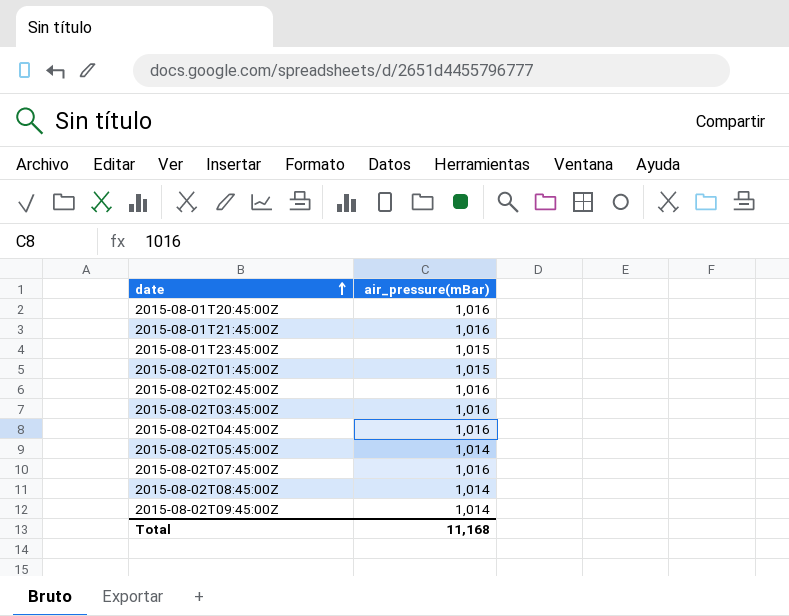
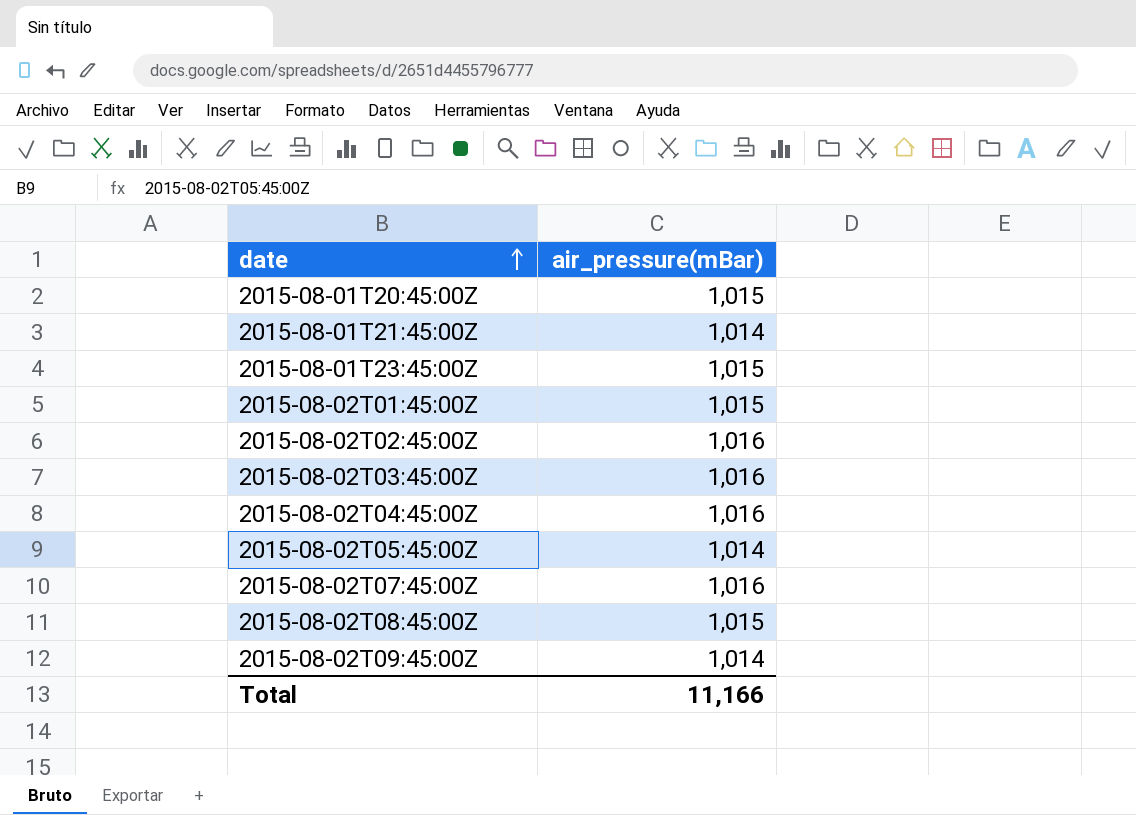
2015-08-01T20:45:00Z | air_pressure(mBar): 1,016 -> 1,015
2015-08-01T21:45:00Z | air_pressure(mBar): 1,016 -> 1,014
2015-08-02T08:45:00Z | air_pressure(mBar): 1,014 -> 1,015
Total | air_pressure(mBar): 11,168 -> 11,166

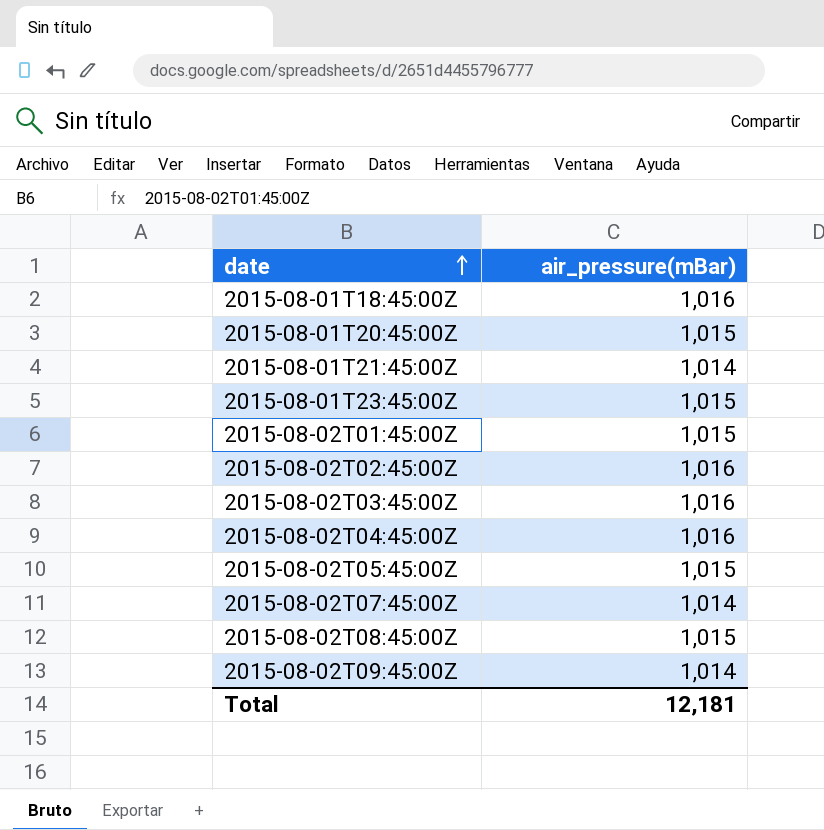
row 2015-08-01T18:45:00Z: none -> 1,016
2015-08-02T05:45:00Z | air_pressure(mBar): 1,014 -> 1,015
2015-08-02T07:45:00Z | air_pressure(mBar): 1,016 -> 1,014
Total | air_pressure(mBar): 11,166 -> 12,181

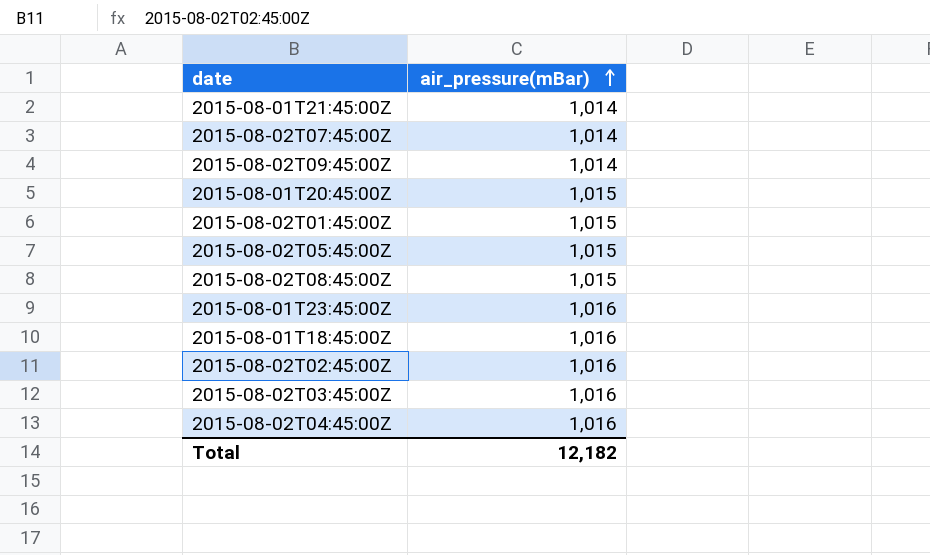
row order: date ascending -> air_pressure(mBar) ascending
2015-08-01T23:45:00Z | air_pressure(mBar): 1,015 -> 1,016
Total | air_pressure(mBar): 12,181 -> 12,182

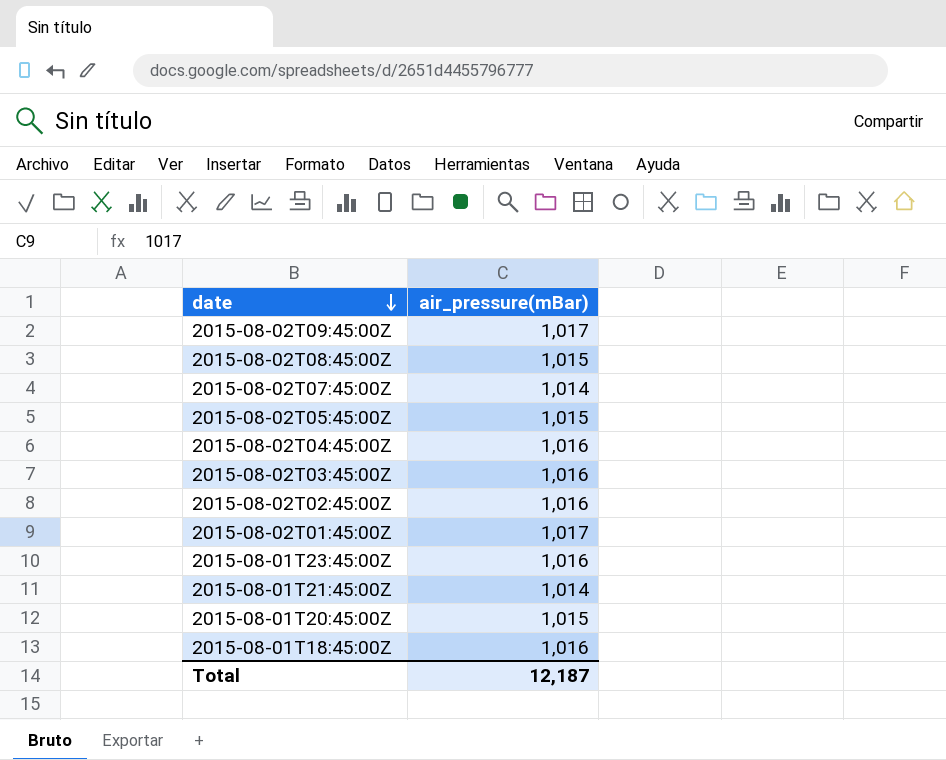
row order: air_pressure(mBar) ascending -> date descending
2015-08-02T09:45:00Z | air_pressure(mBar): 1,014 -> 1,017
2015-08-02T01:45:00Z | air_pressure(mBar): 1,015 -> 1,017
Total | air_pressure(mBar): 12,182 -> 12,187

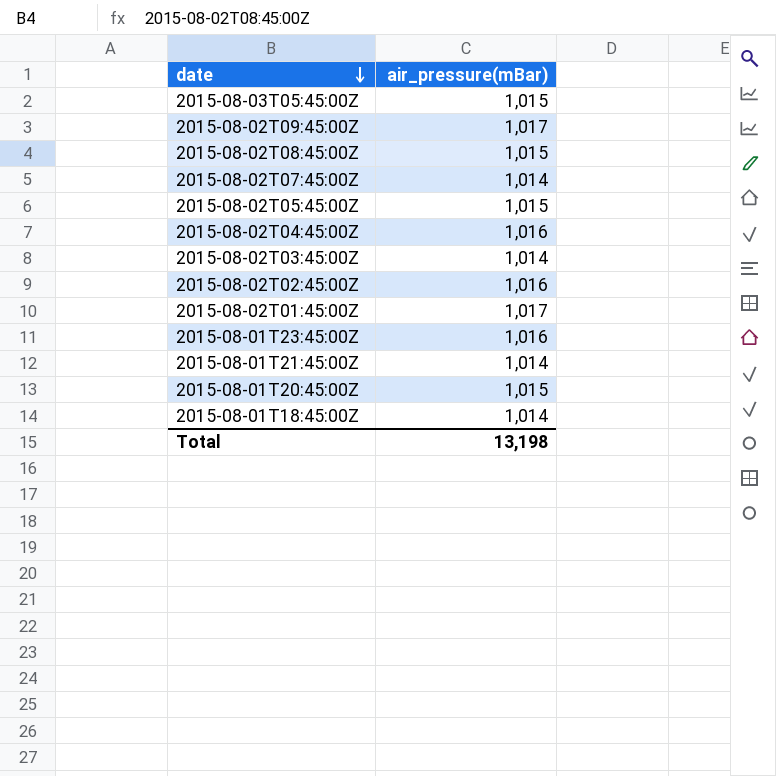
row 2015-08-03T05:45:00Z: none -> 1,015
2015-08-02T03:45:00Z | air_pressure(mBar): 1,016 -> 1,014
2015-08-01T18:45:00Z | air_pressure(mBar): 1,016 -> 1,014
Total | air_pressure(mBar): 12,187 -> 13,198

